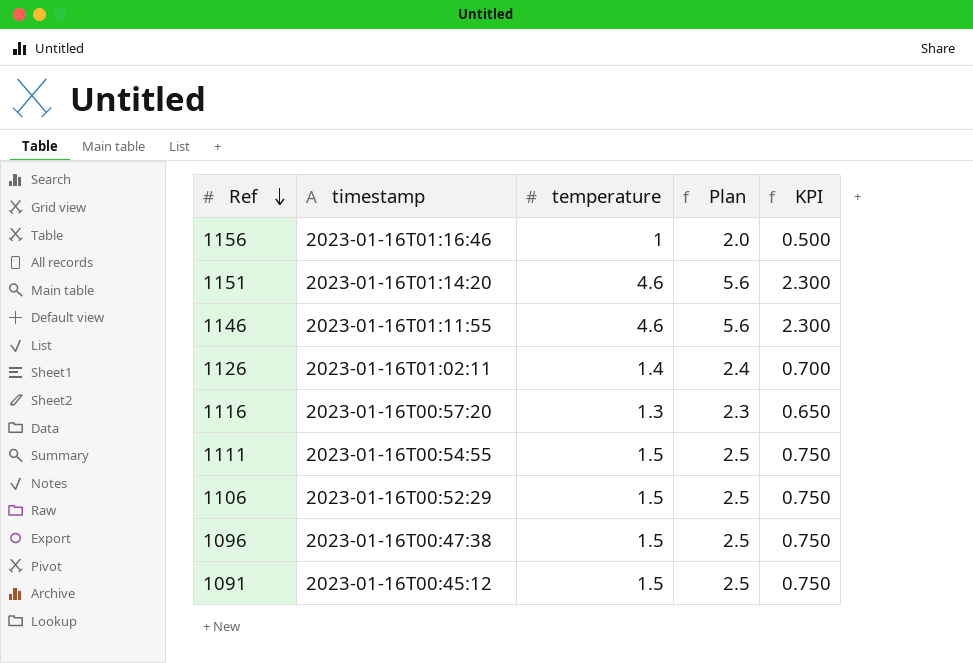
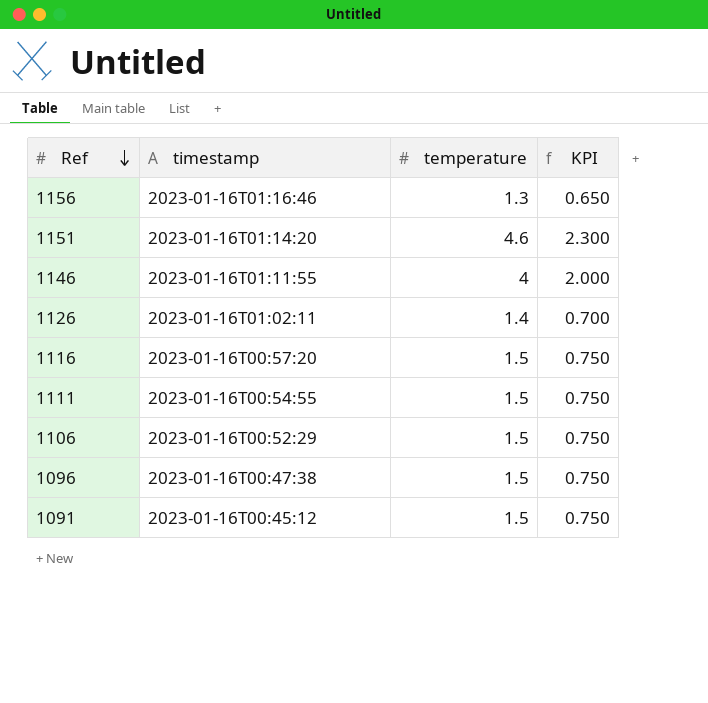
column Plan | formula: [temperature] + 1 -> none
1156 | temperature: 1 -> 1.3
1156 | KPI: 0.500 -> 0.650
1146 | temperature: 4.6 -> 4
1146 | KPI: 2.300 -> 2.000
1116 | temperature: 1.3 -> 1.5
1116 | KPI: 0.650 -> 0.750

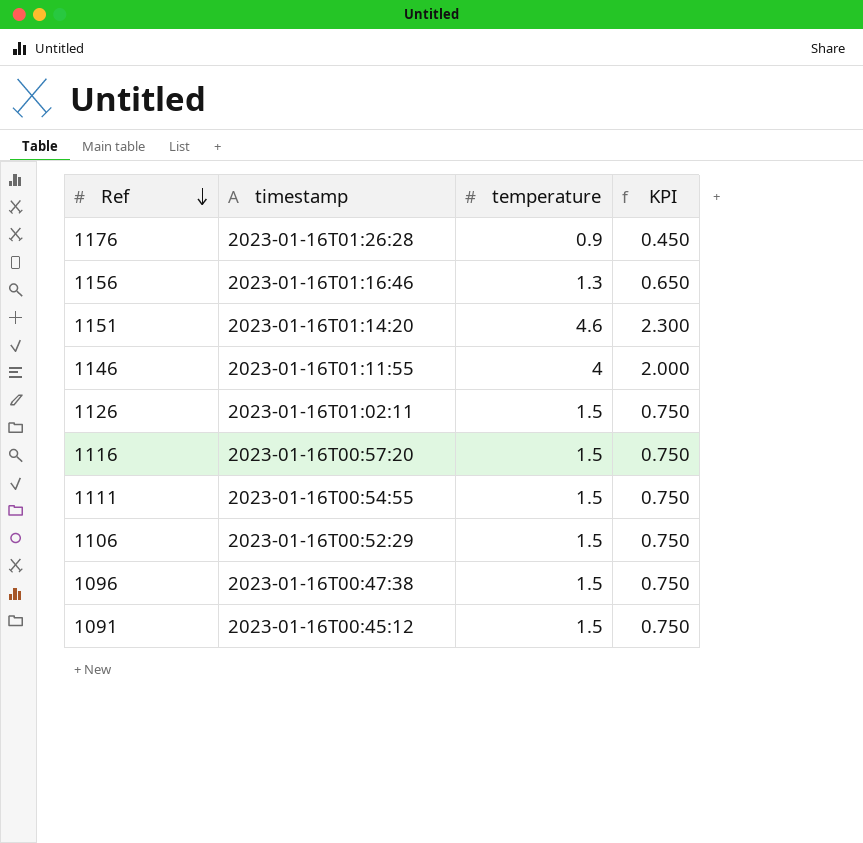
row 1176: none -> 2023-01-16T01:26:28 | 0.9 | 0.450
1126 | temperature: 1.4 -> 1.5
1126 | KPI: 0.700 -> 0.750

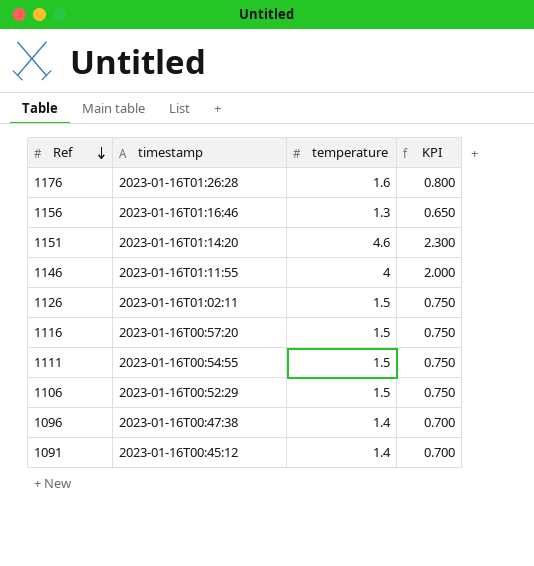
1176 | temperature: 0.9 -> 1.6
1176 | KPI: 0.450 -> 0.800
1096 | temperature: 1.5 -> 1.4
1096 | KPI: 0.750 -> 0.700
1091 | temperature: 1.5 -> 1.4
1091 | KPI: 0.750 -> 0.700

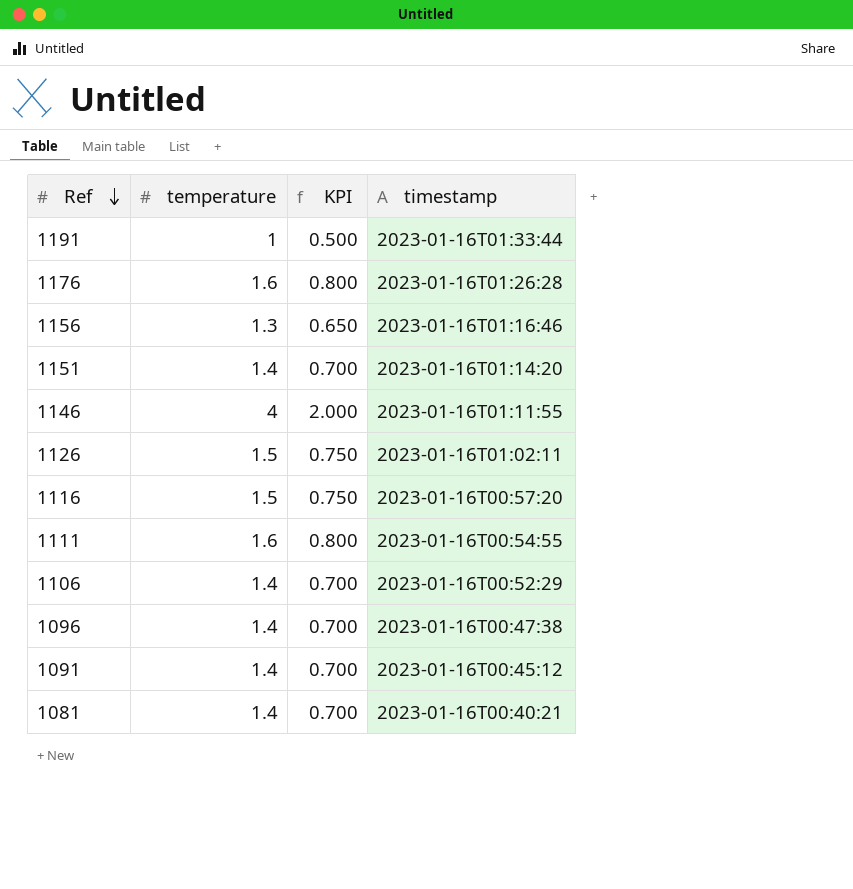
column timestamp | position: 2 -> 4
row 1191: none -> 1 | 0.500 | 2023-01-16T01:33:44
1151 | temperature: 4.6 -> 1.4
1151 | KPI: 2.300 -> 0.700
1111 | temperature: 1.5 -> 1.6
1111 | KPI: 0.750 -> 0.800
1106 | temperature: 1.5 -> 1.4
1106 | KPI: 0.750 -> 0.700
row 1081: none -> 1.4 | 0.700 | 2023-01-16T00:40:21

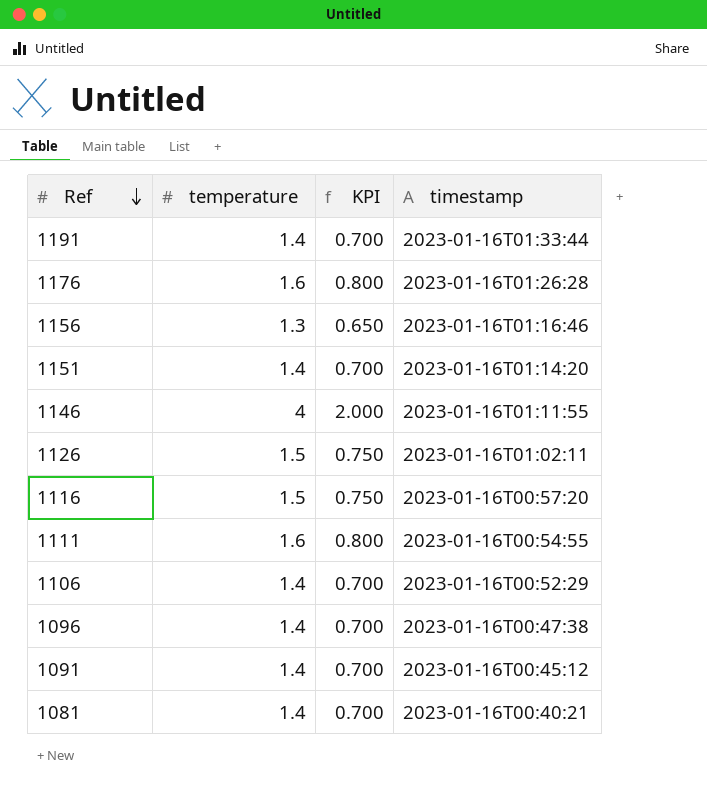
1191 | temperature: 1 -> 1.4
1191 | KPI: 0.500 -> 0.700

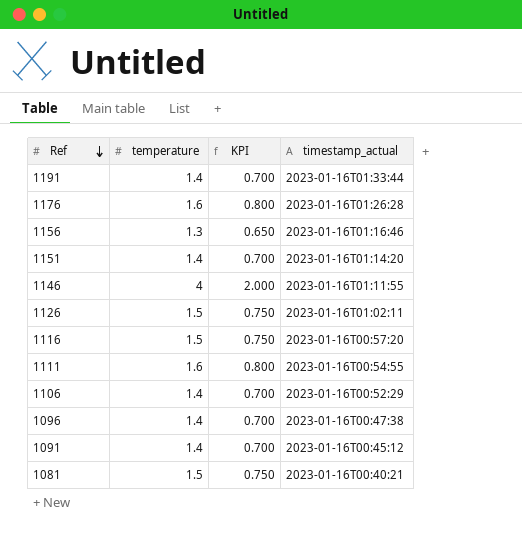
column name: timestamp -> timestamp_actual
1081 | temperature: 1.4 -> 1.5
1081 | KPI: 0.700 -> 0.750

